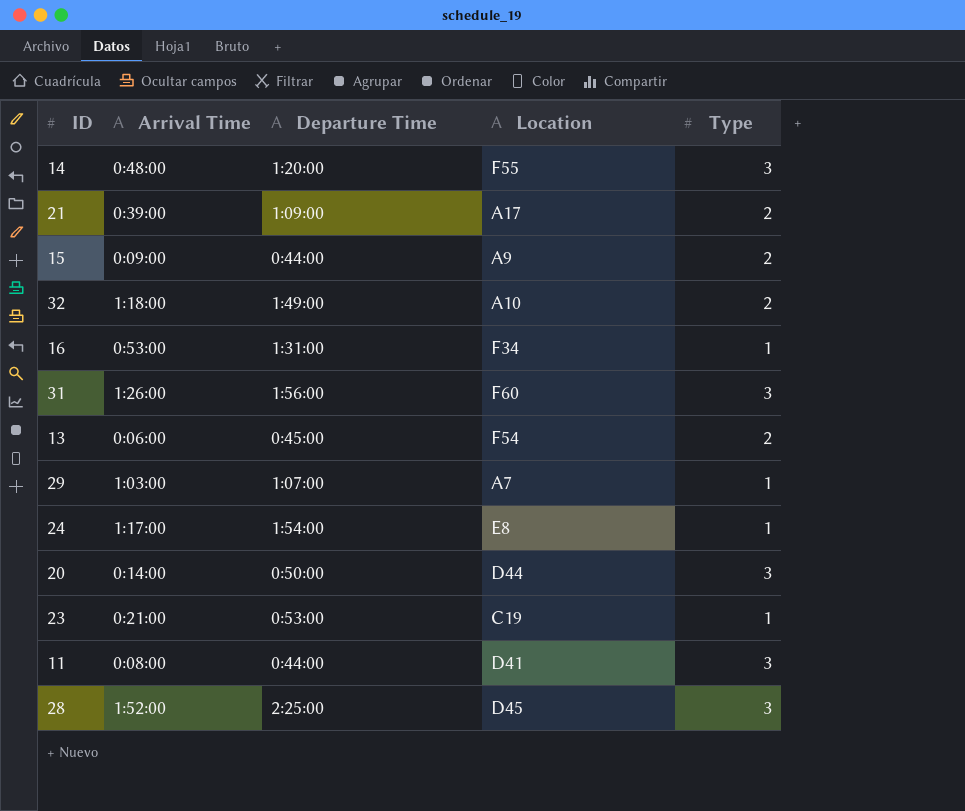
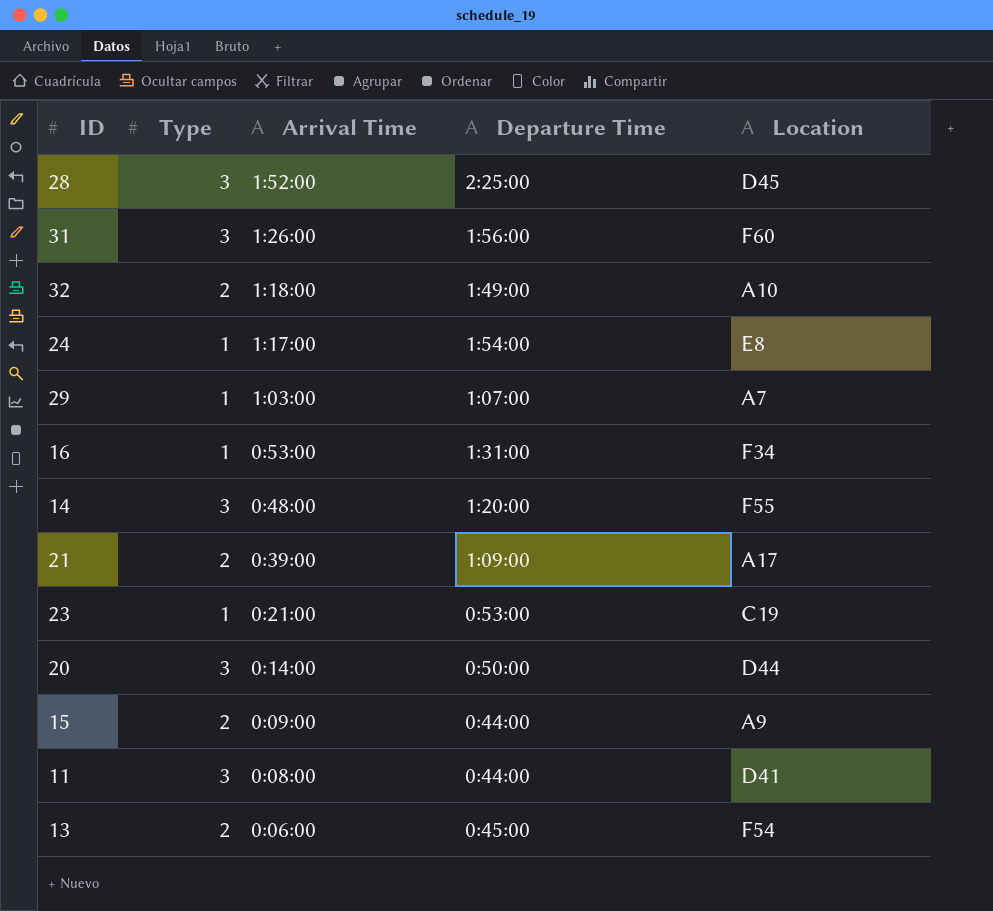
row order: none -> Arrival Time descending
column Type | position: 5 -> 2

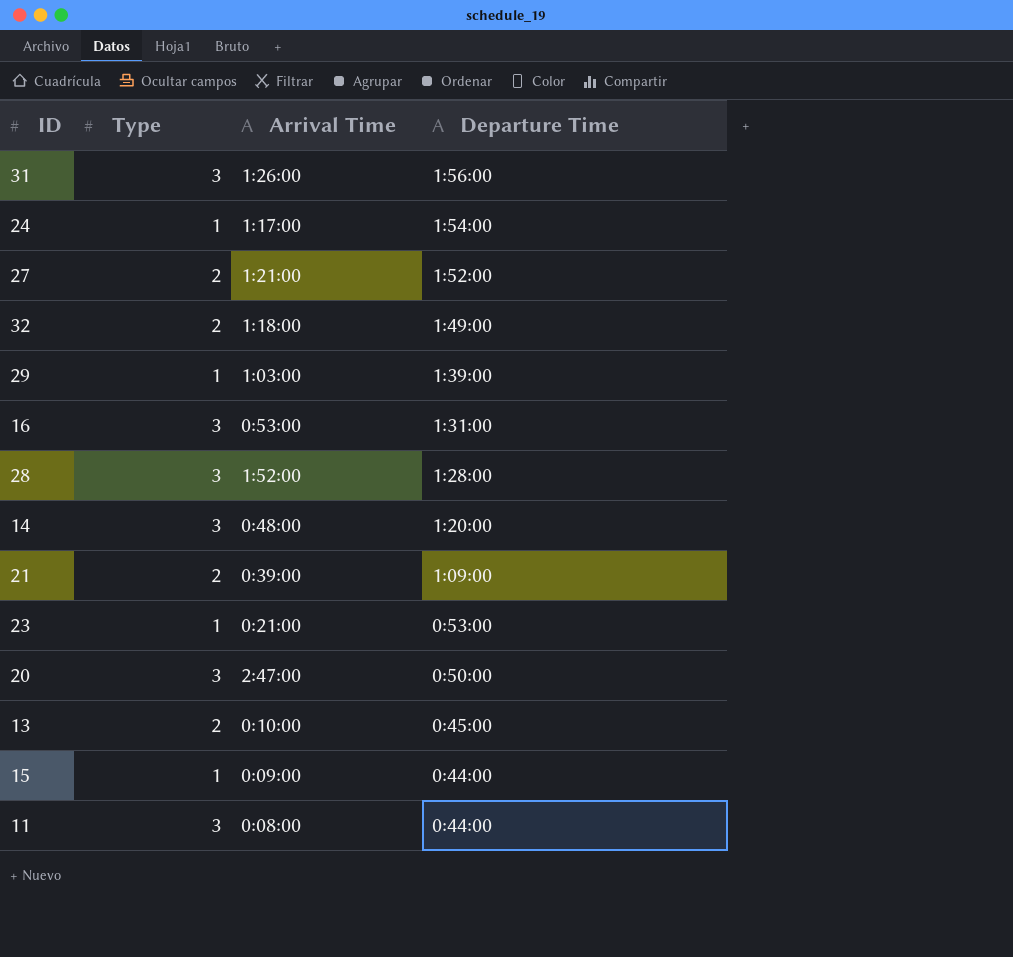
row order: Arrival Time descending -> Departure Time descending
column Location | position: 5 -> none
row 27: none -> 2 | 1:21:00 | 1:52:00
29 | Departure Time: 1:07:00 -> 1:39:00
16 | Type: 1 -> 3
28 | Departure Time: 2:25:00 -> 1:28:00
20 | Arrival Time: 0:14:00 -> 2:47:00
13 | Arrival Time: 0:06:00 -> 0:10:00
15 | Type: 2 -> 1

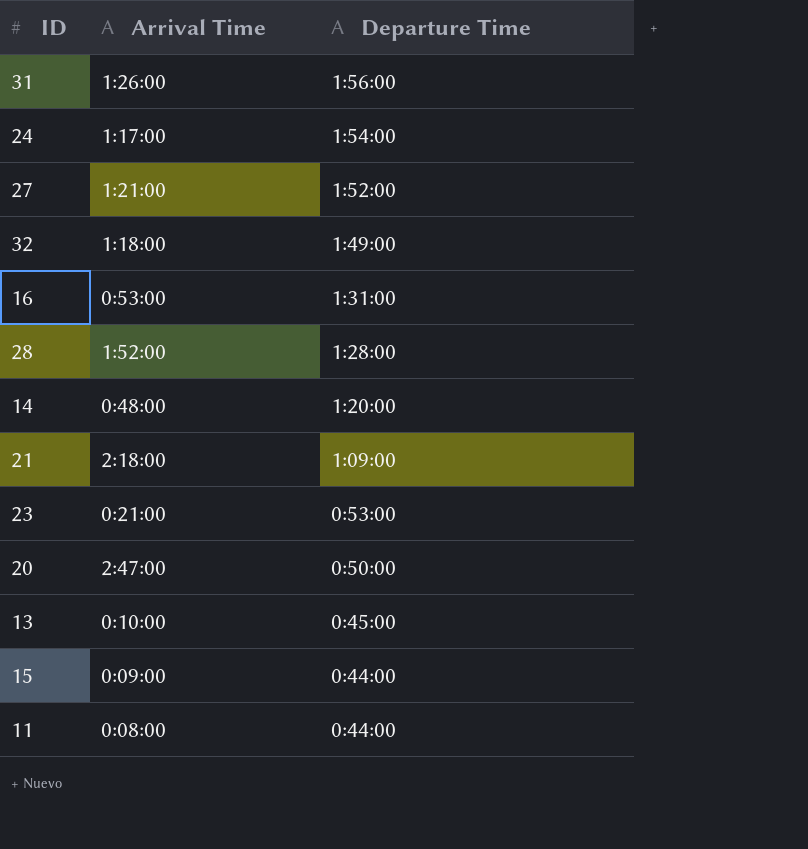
column Type | position: 2 -> none
row 29: 1 | 1:03:00 | 1:39:00 -> none
21 | Arrival Time: 0:39:00 -> 2:18:00

